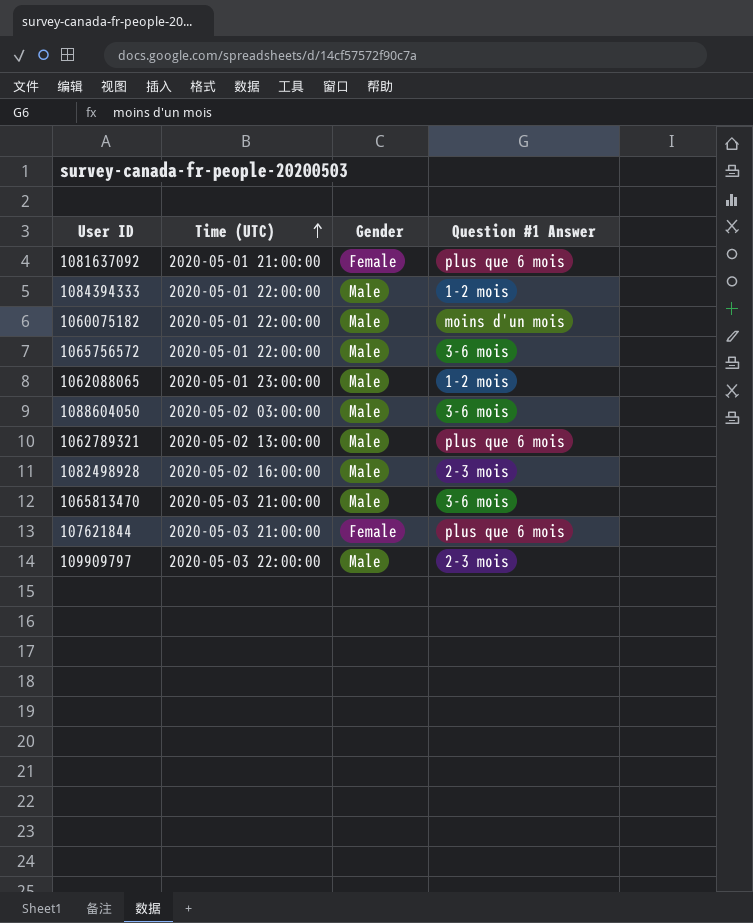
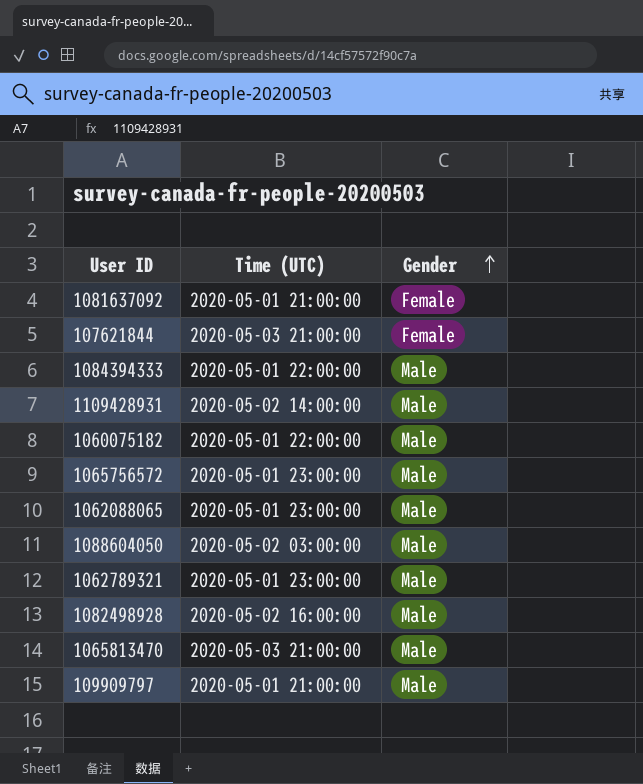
row order: Time (UTC) ascending -> Gender ascending
column Question #1 Answer | position: 4 -> none
row 1109428931: none -> 2020-05-02 14:00:00 | Male
1065756572 | Time (UTC): 2020-05-01 22:00:00 -> 2020-05-01 23:00:00
1062789321 | Time (UTC): 2020-05-02 13:00:00 -> 2020-05-01 23:00:00
109909797 | Time (UTC): 2020-05-03 22:00:00 -> 2020-05-01 21:00:00

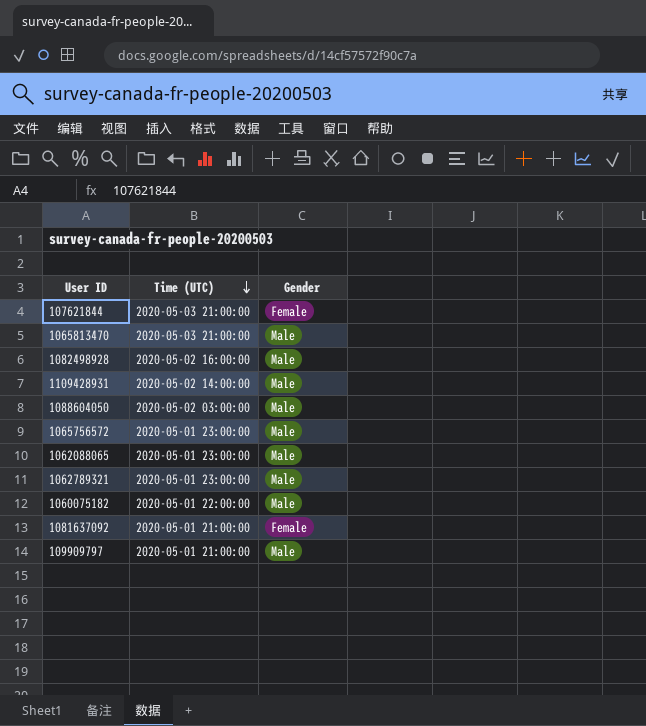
row order: Gender ascending -> Time (UTC) descending
row 1084394333: 2020-05-01 22:00:00 | Male -> none

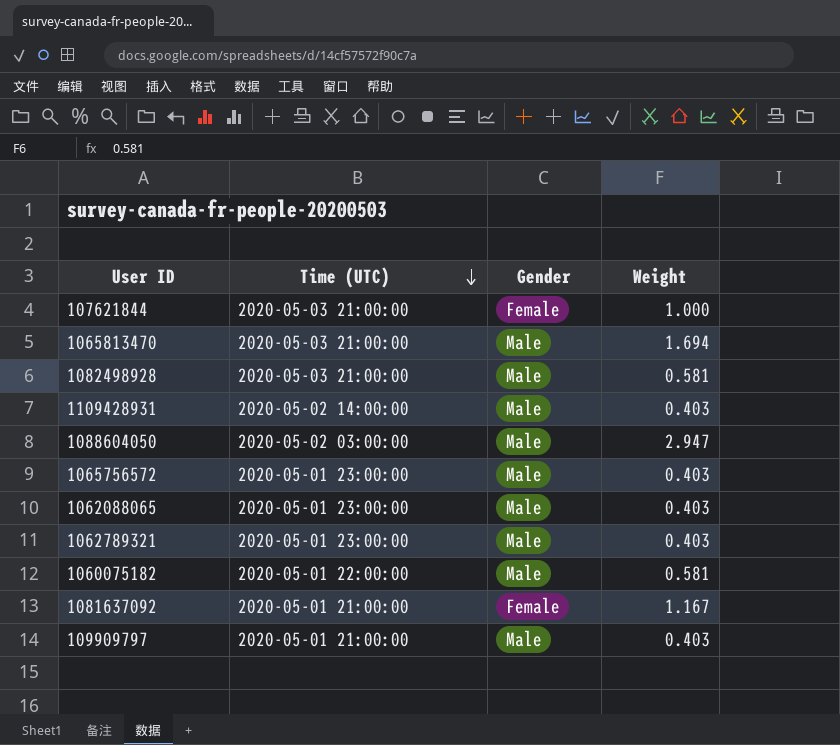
column Weight | position: none -> 4
1082498928 | Time (UTC): 2020-05-02 16:00:00 -> 2020-05-03 21:00:00

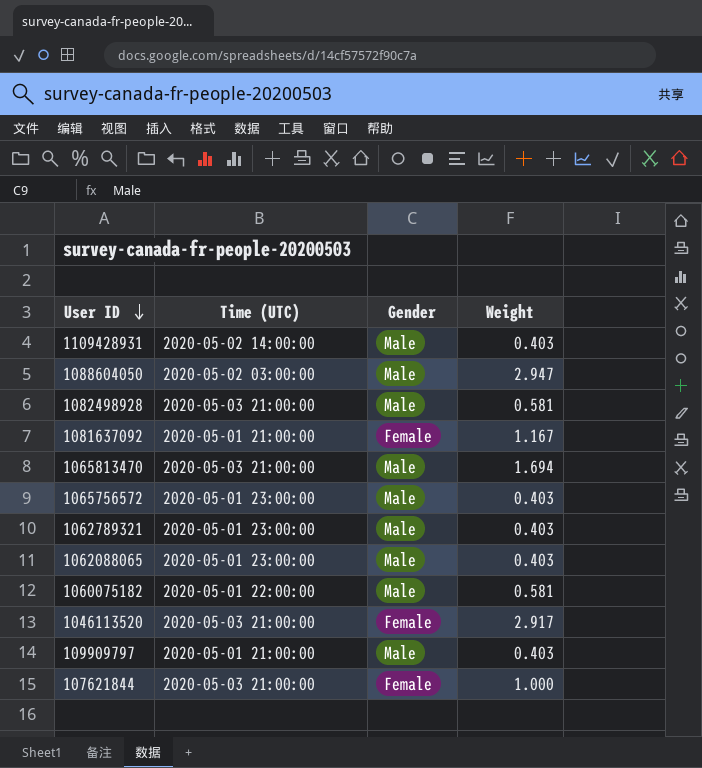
row order: Time (UTC) descending -> User ID descending
row 1046113520: none -> 2020-05-03 21:00:00 | Female | 2.917

